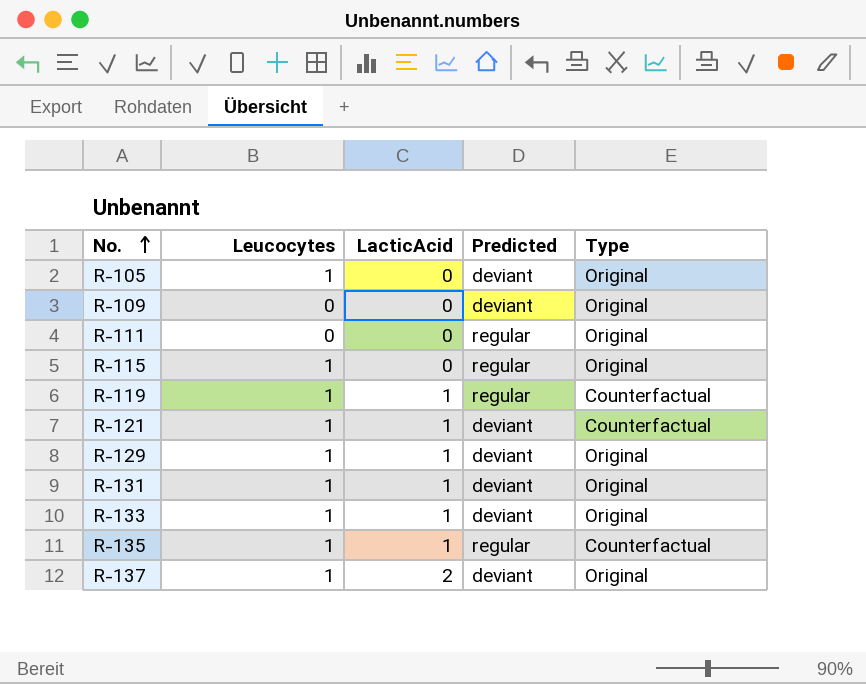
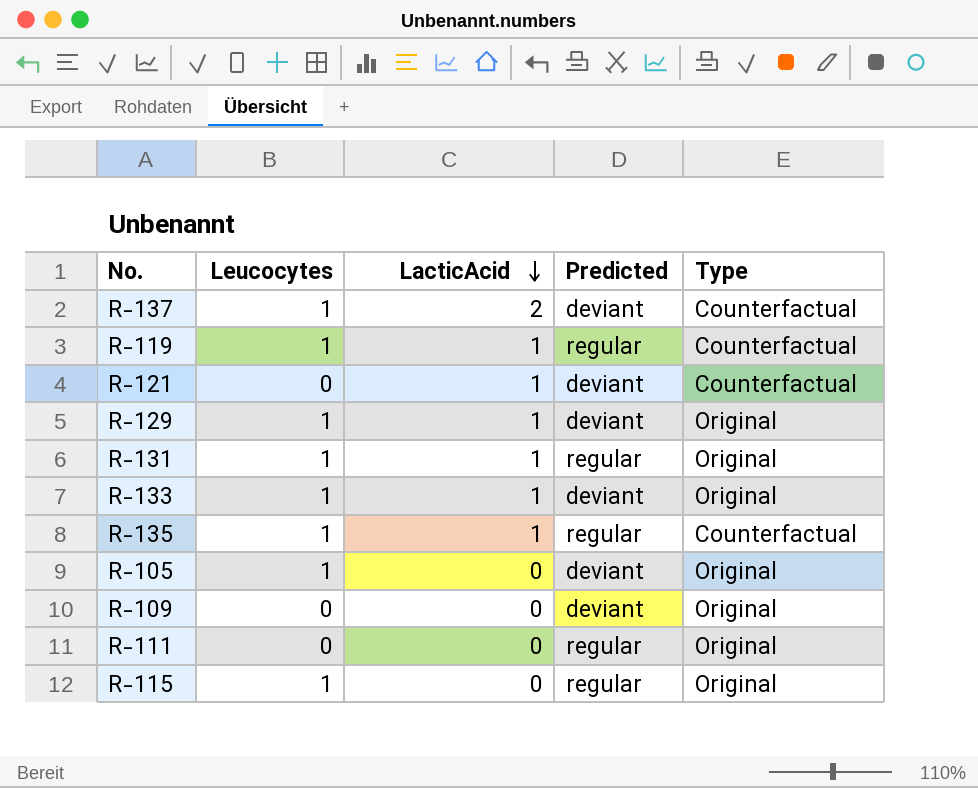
row order: No. ascending -> LacticAcid descending
R-137 | Type: Original -> Counterfactual
R-121 | Leucocytes: 1 -> 0
R-131 | Predicted: deviant -> regular

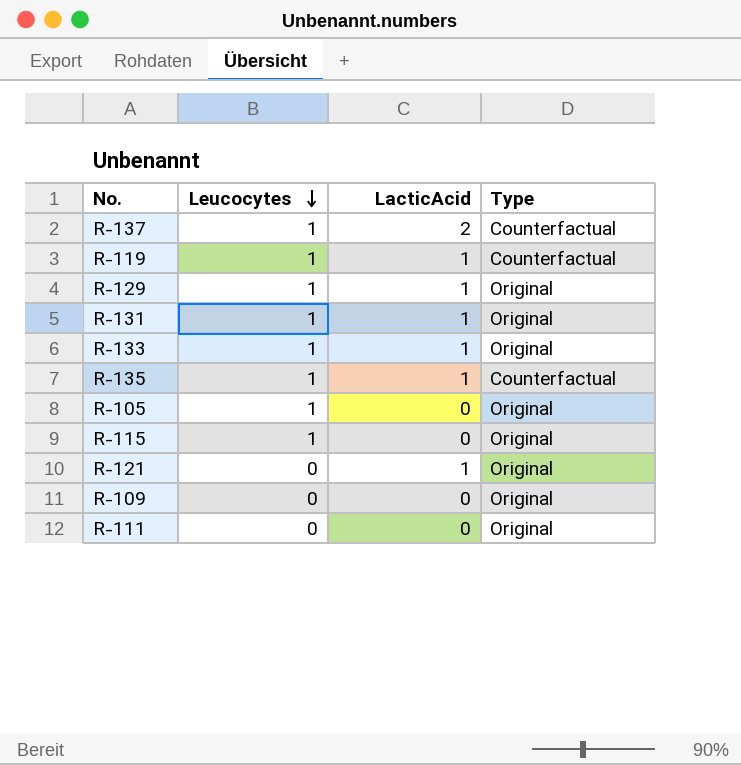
row order: LacticAcid descending -> Leucocytes descending
column Predicted | position: 4 -> none
R-121 | Type: Counterfactual -> Original

